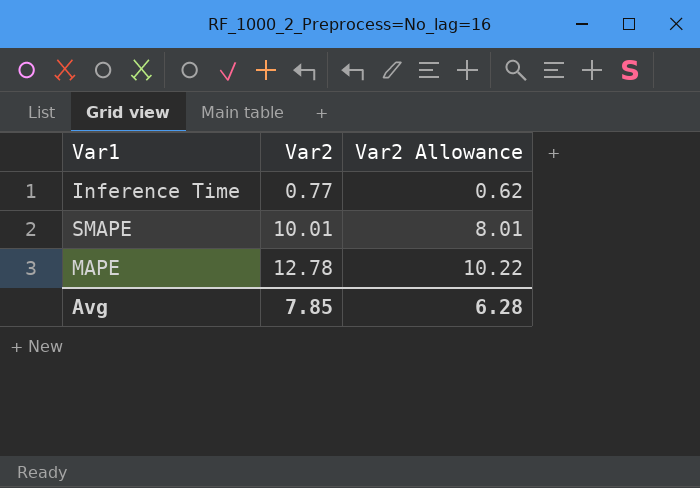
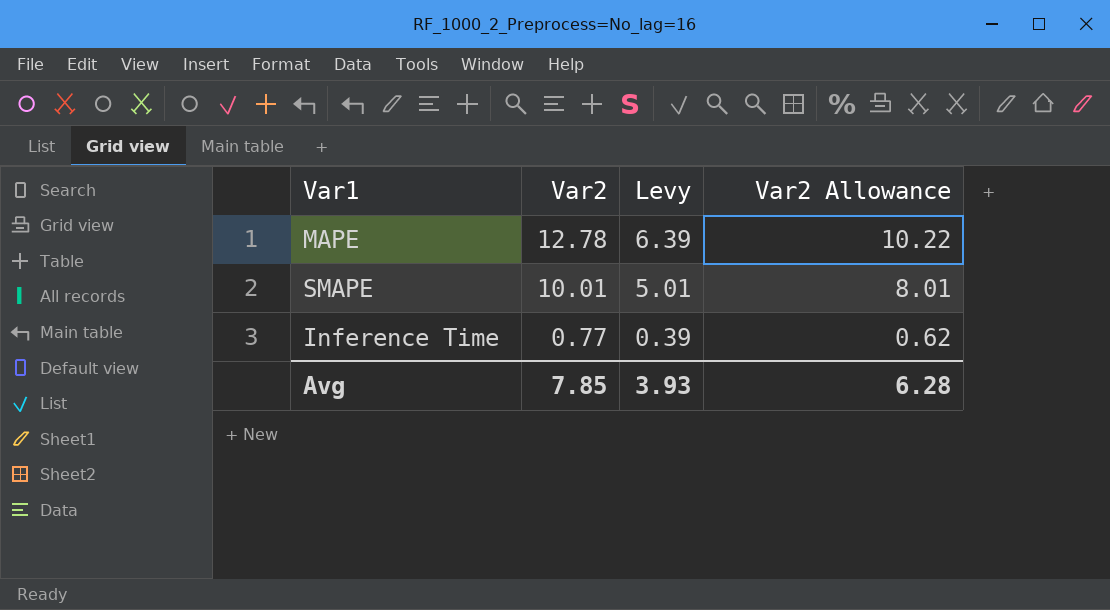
row order: Var2 ascending -> Var2 descending
column Levy | formula: none -> [Var2] * 0.5

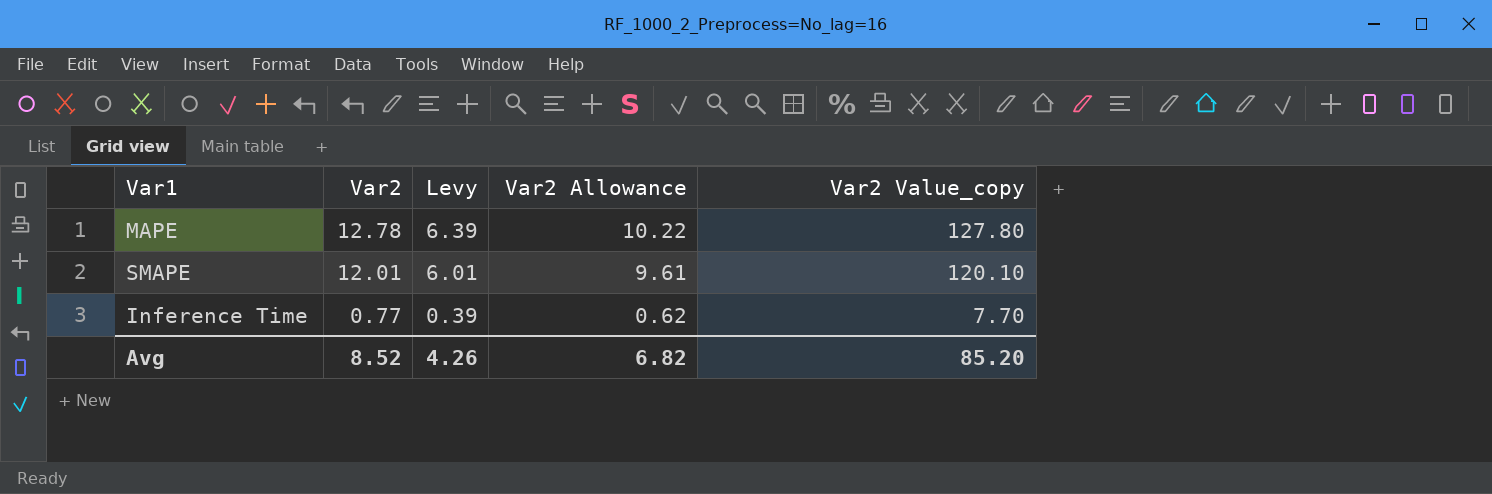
column Var2 Value_copy | formula: none -> [Var2] * 10
SMAPE | Var2: 10.01 -> 12.01
SMAPE | Levy: 5.01 -> 6.01
SMAPE | Var2 Allowance: 8.01 -> 9.61
Avg | Var2: 7.85 -> 8.52
Avg | Levy: 3.93 -> 4.26
Avg | Var2 Allowance: 6.28 -> 6.82

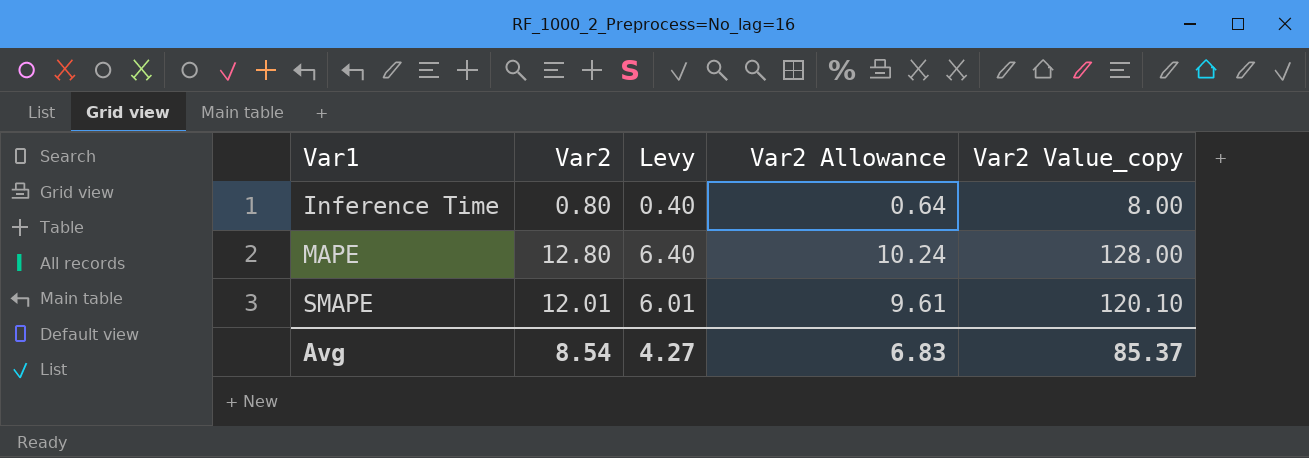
row order: Var2 descending -> Var1 ascending
Inference Time | Var2: 0.77 -> 0.80
Inference Time | Levy: 0.39 -> 0.40
Inference Time | Var2 Allowance: 0.62 -> 0.64
Inference Time | Var2 Value_copy: 7.70 -> 8.00
MAPE | Var2: 12.78 -> 12.80
MAPE | Levy: 6.39 -> 6.40
MAPE | Var2 Allowance: 10.22 -> 10.24
MAPE | Var2 Value_copy: 127.80 -> 128.00
Avg | Var2: 8.52 -> 8.54
Avg | Levy: 4.26 -> 4.27
Avg | Var2 Allowance: 6.82 -> 6.83
Avg | Var2 Value_copy: 85.20 -> 85.37

